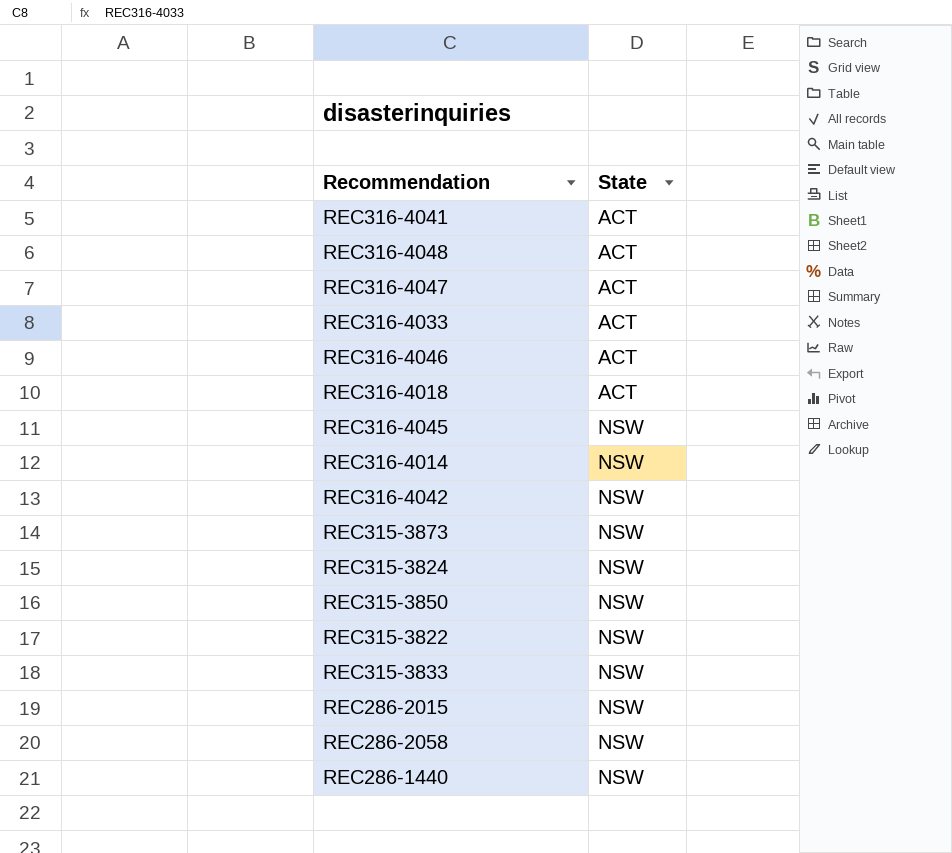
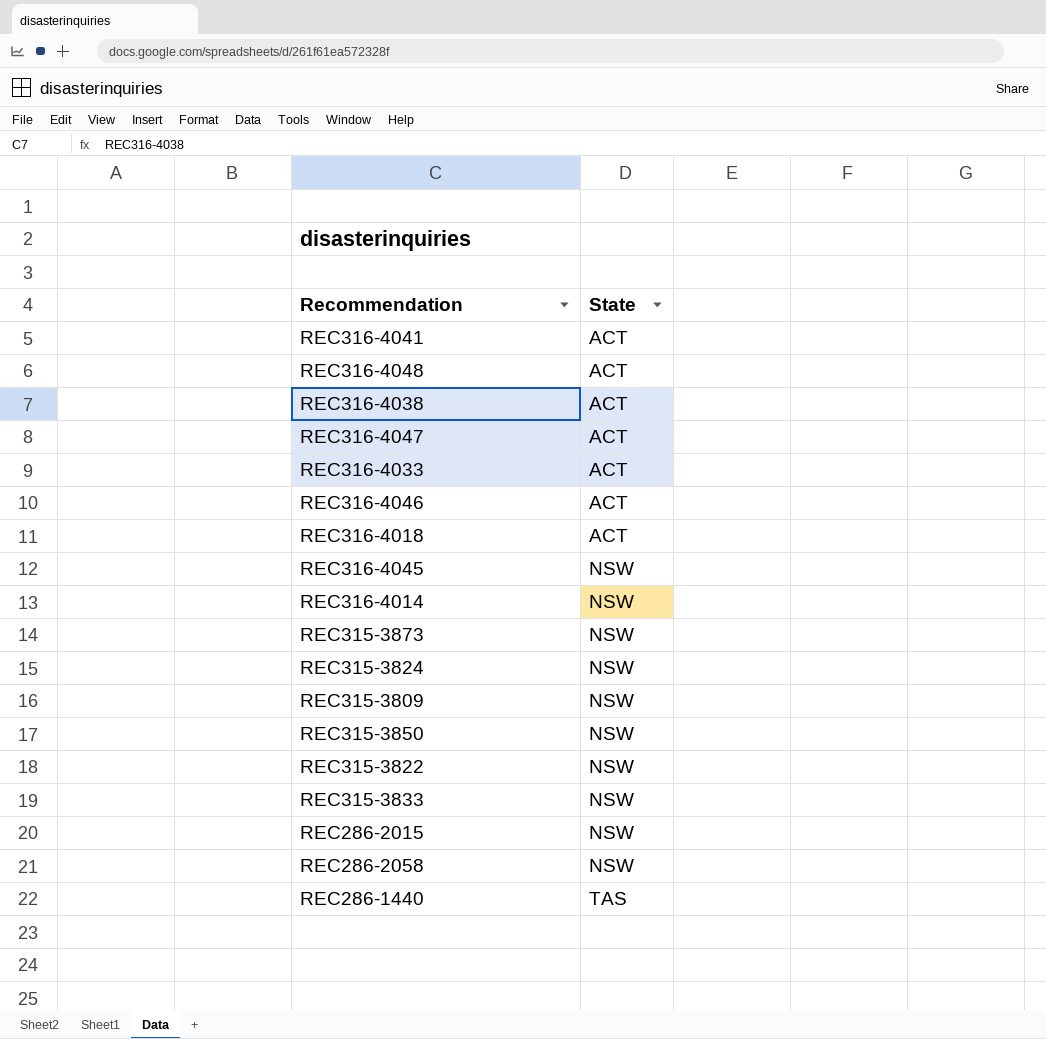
row REC316-4042: NSW -> none
row REC316-4038: none -> ACT
row REC315-3809: none -> NSW
REC286-1440 | State: NSW -> TAS

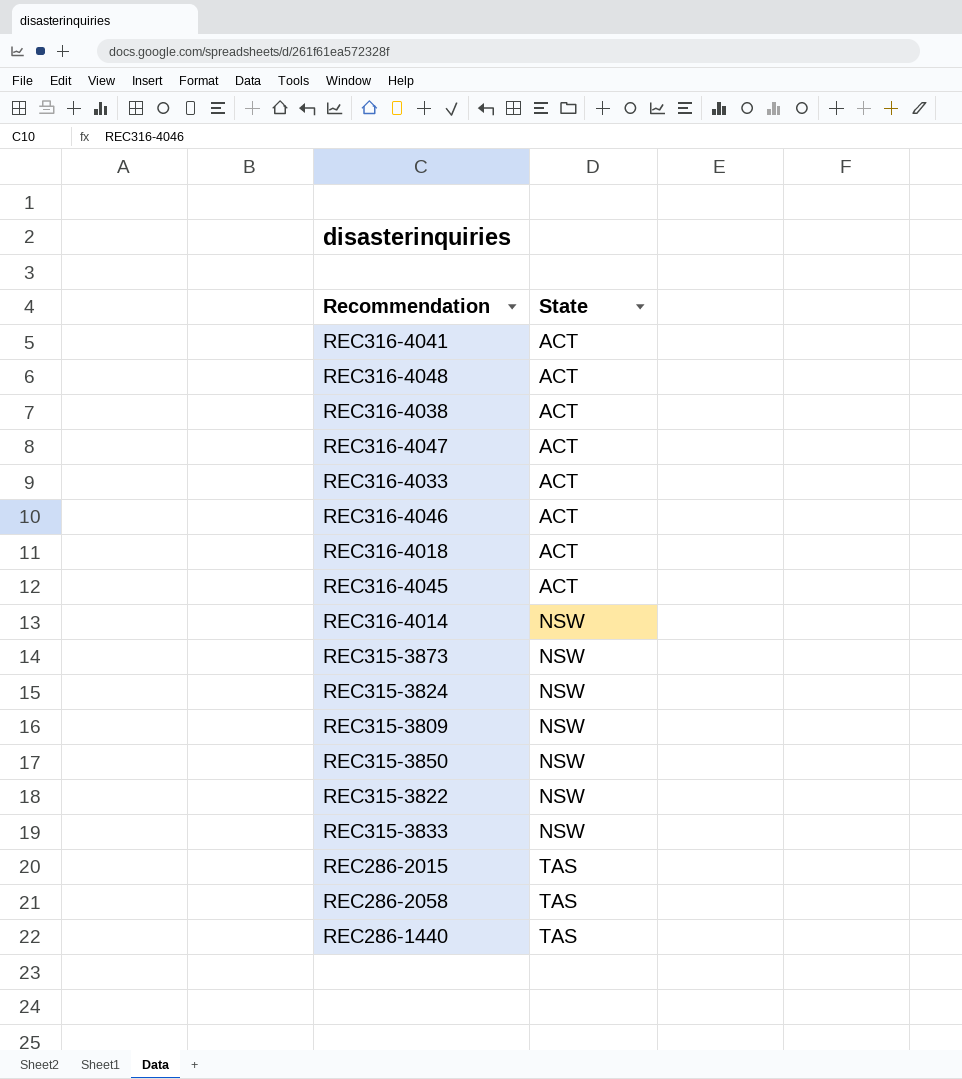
REC316-4045 | State: NSW -> ACT
REC286-2015 | State: NSW -> TAS
REC286-2058 | State: NSW -> TAS

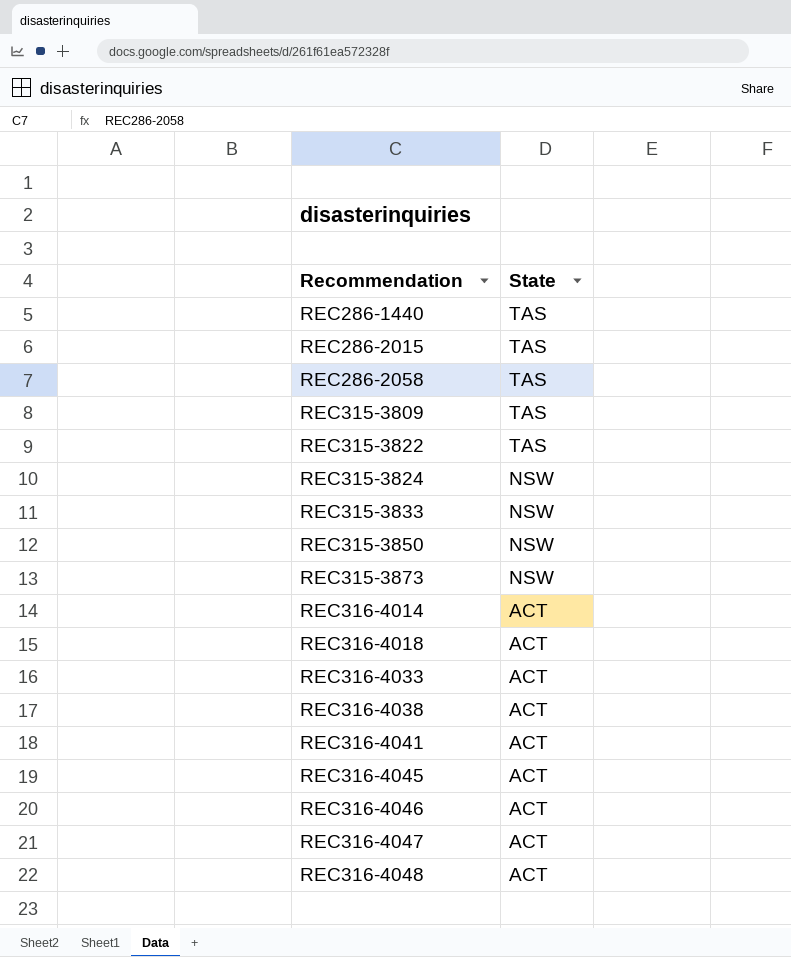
row order: State ascending -> Recommendation ascending
REC315-3809 | State: NSW -> TAS
REC315-3822 | State: NSW -> TAS
REC316-4014 | State: NSW -> ACT

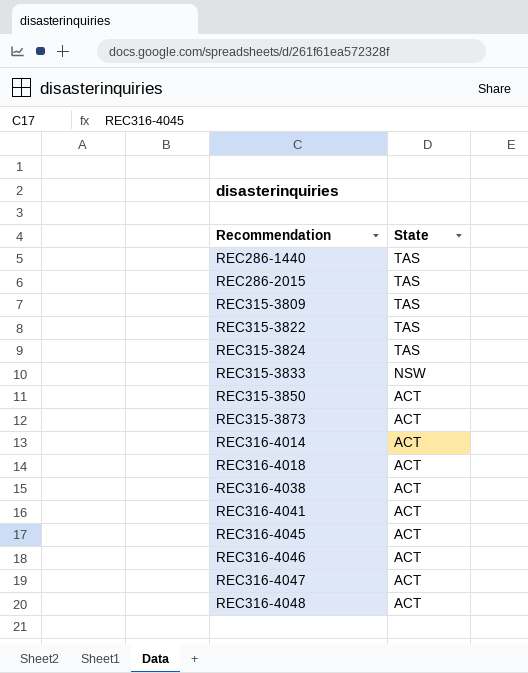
row REC286-2058: TAS -> none
row REC316-4033: ACT -> none
REC315-3824 | State: NSW -> TAS
REC315-3850 | State: NSW -> ACT
REC315-3873 | State: NSW -> ACT

